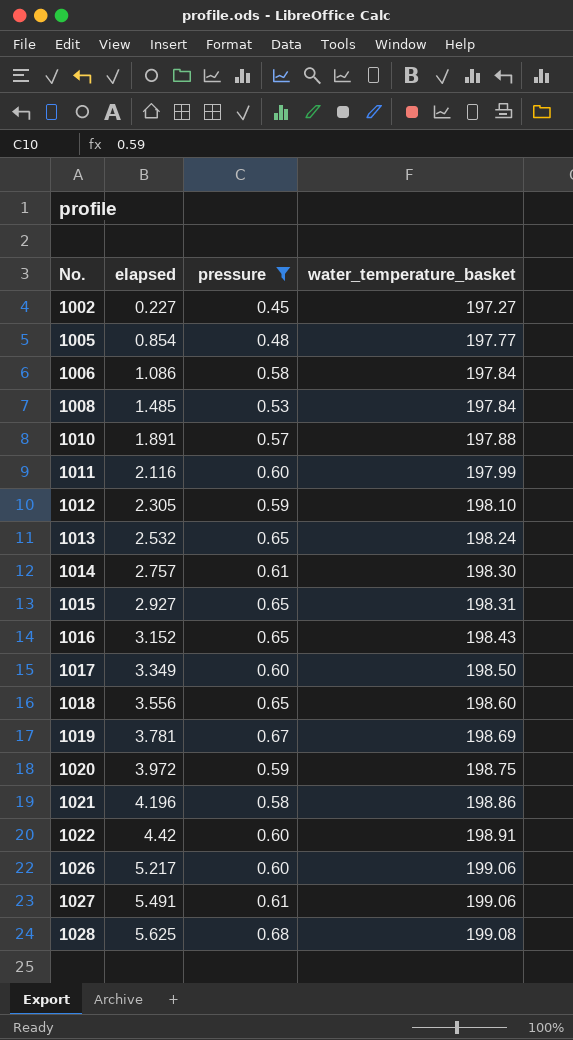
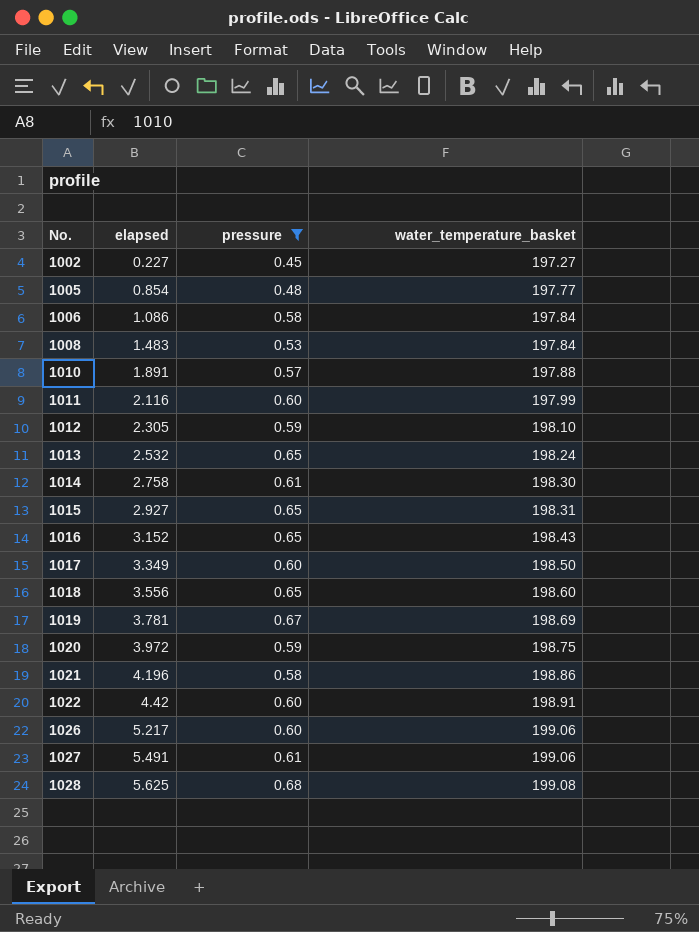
1008 | elapsed: 1.485 -> 1.483
1014 | elapsed: 2.757 -> 2.758

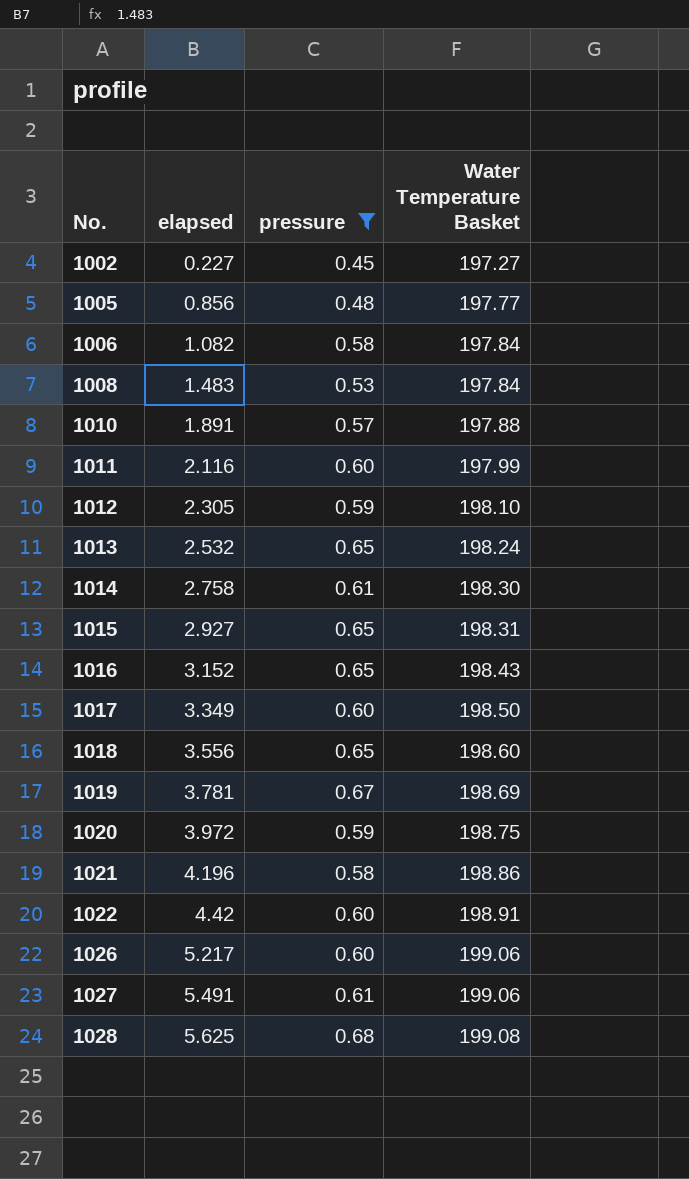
column name: water_temperature_basket -> Water Temperature Basket
1005 | elapsed: 0.854 -> 0.856
1006 | elapsed: 1.086 -> 1.082

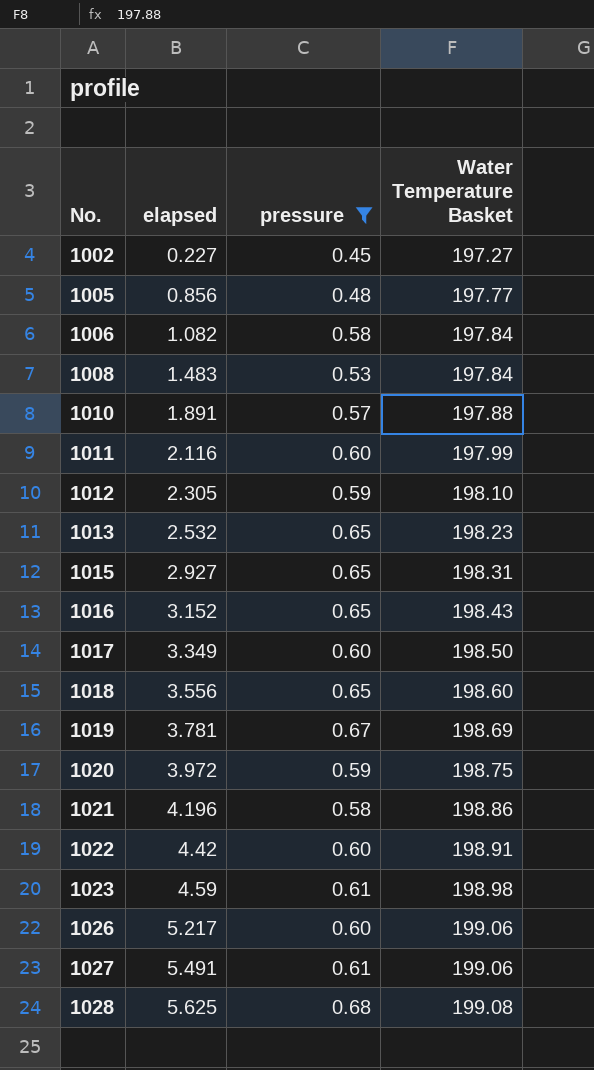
row 1014: 2.758 | 0.61 | 198.30 -> none
1013 | Water Temperature Basket: 198.24 -> 198.23
row 1023: none -> 4.59 | 0.61 | 198.98

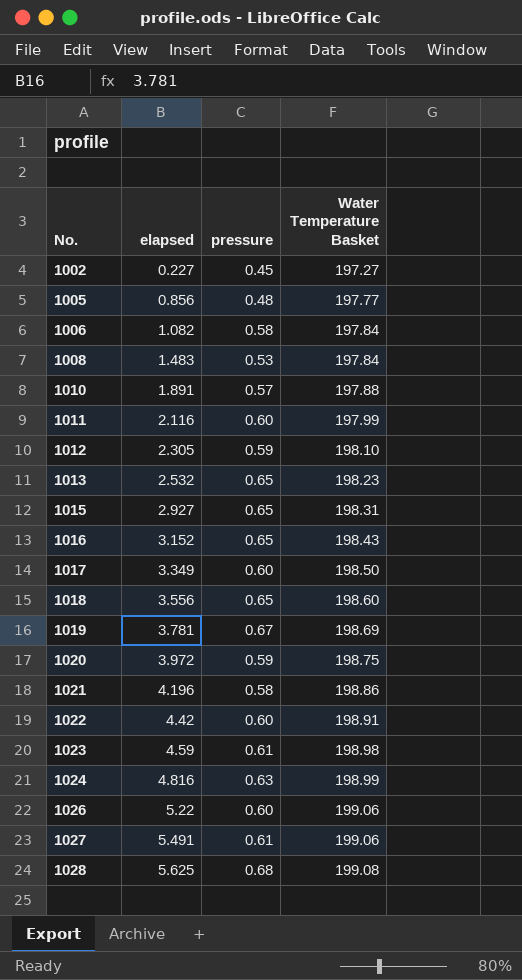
filter: pressure != 0.63 -> none
1026 | elapsed: 5.217 -> 5.22

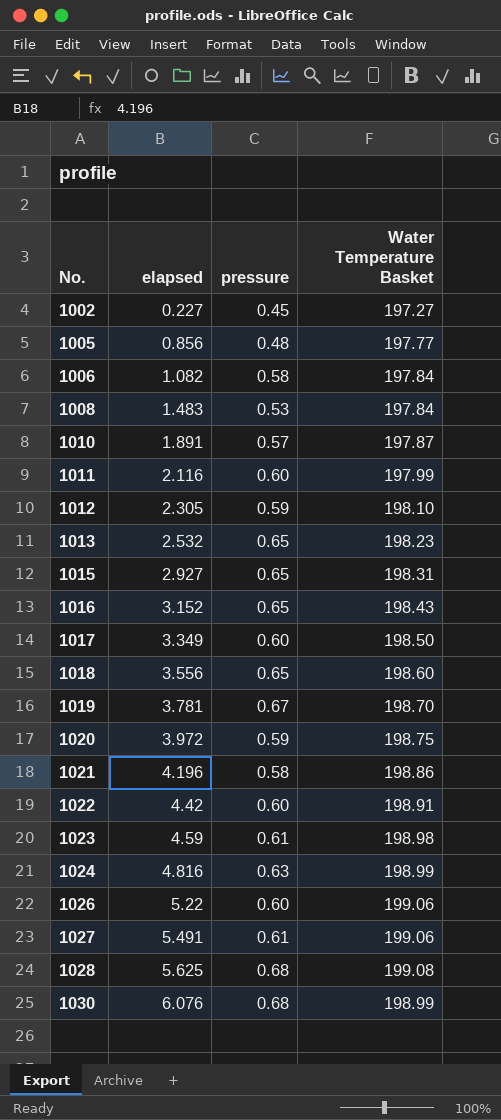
1010 | Water Temperature Basket: 197.88 -> 197.87
1019 | Water Temperature Basket: 198.69 -> 198.70
row 1030: none -> 6.076 | 0.68 | 198.99

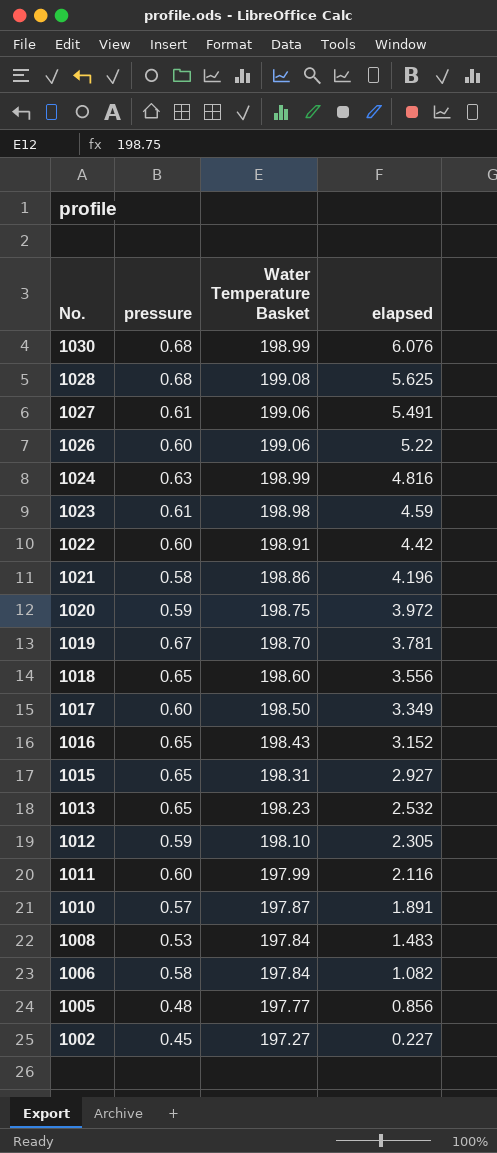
row order: No. ascending -> No. descending
column elapsed | position: 2 -> 4

